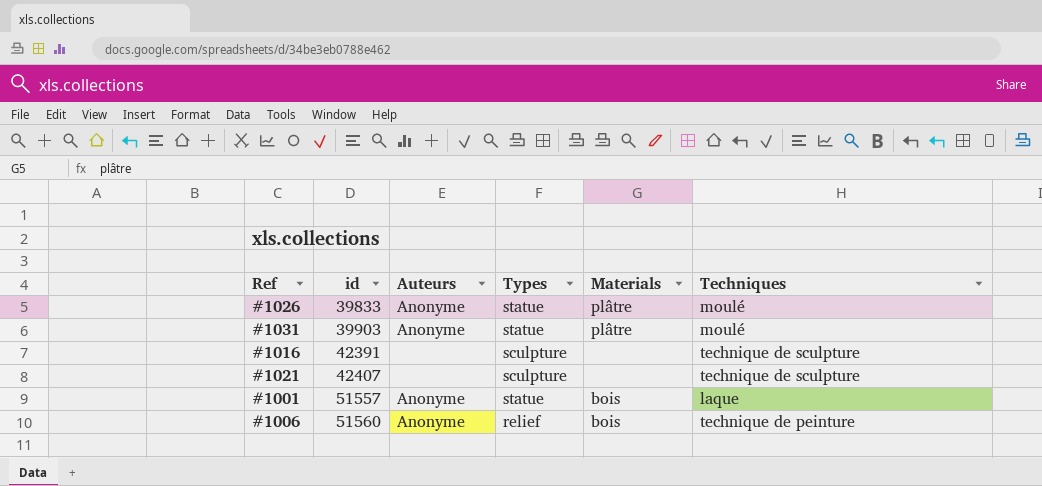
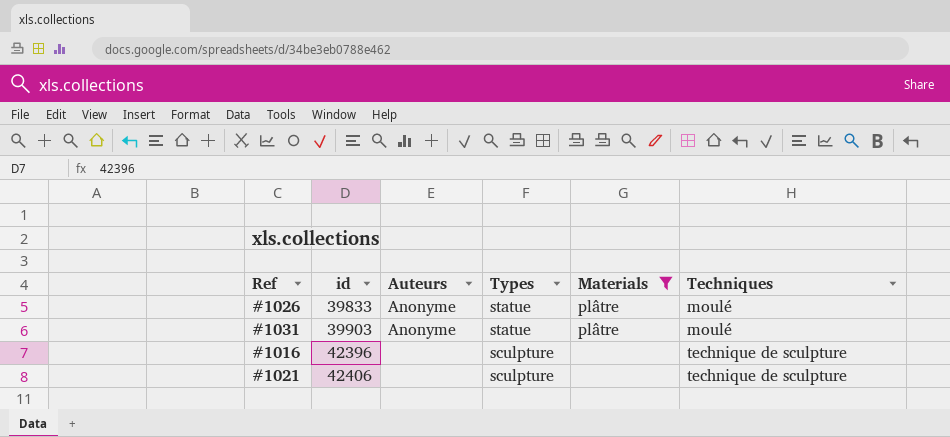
filter: none -> Materials != bois
#1016 | id: 42391 -> 42396
#1021 | id: 42407 -> 42406

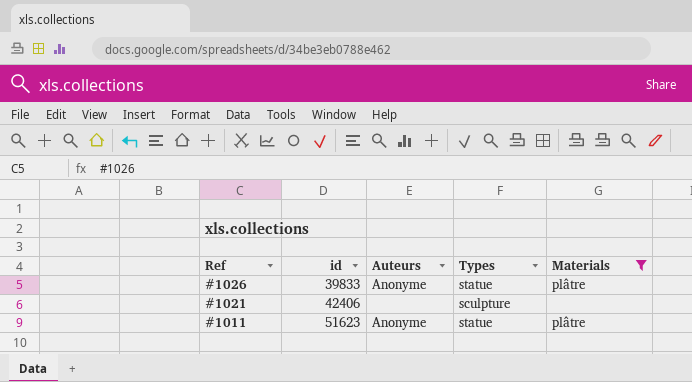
column Techniques | position: 6 -> none
row #1031: 39903 | Anonyme | statue | plâtre | moulé -> none
row #1016: 42396 | none | sculpture | none | technique de sculpture -> none
row #1011: none -> 51623 | Anonyme | statue | plâtre

